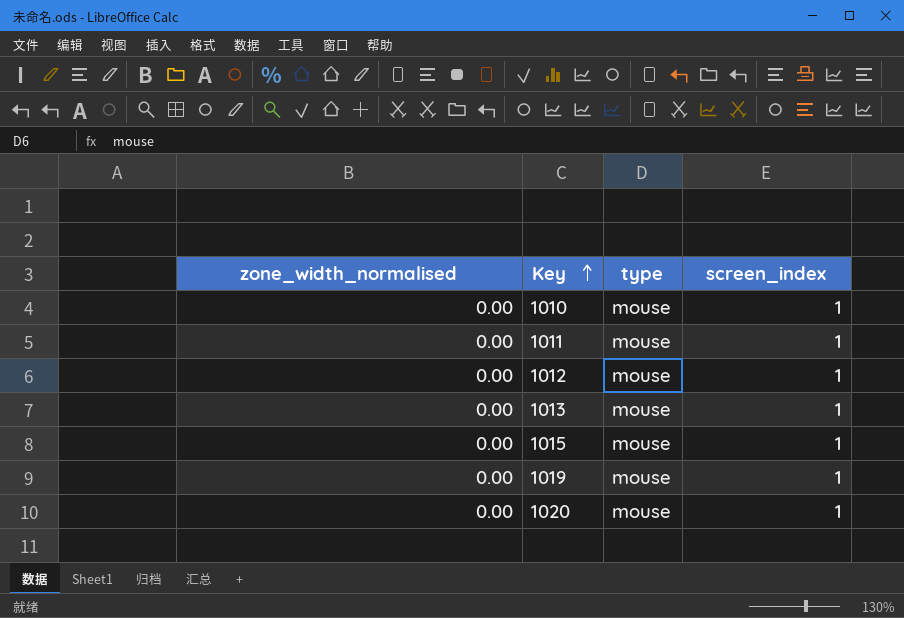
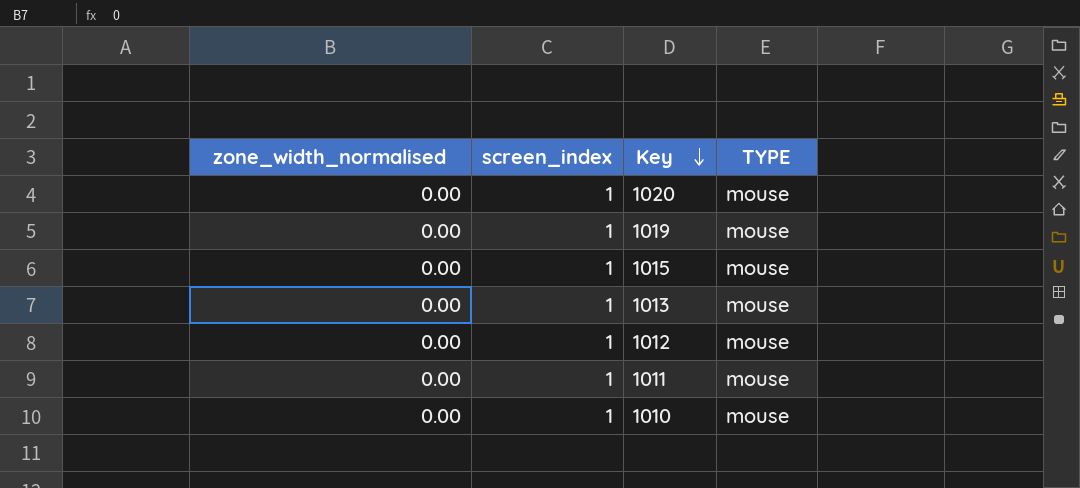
row order: Key ascending -> Key descending
column screen_index | position: 4 -> 2
column name: type -> TYPE

